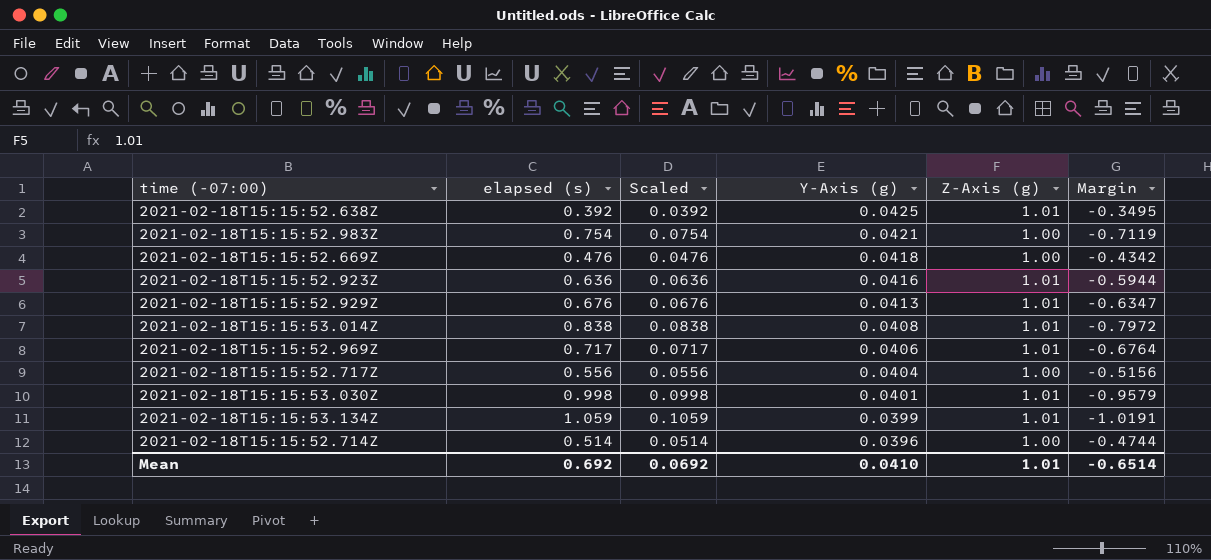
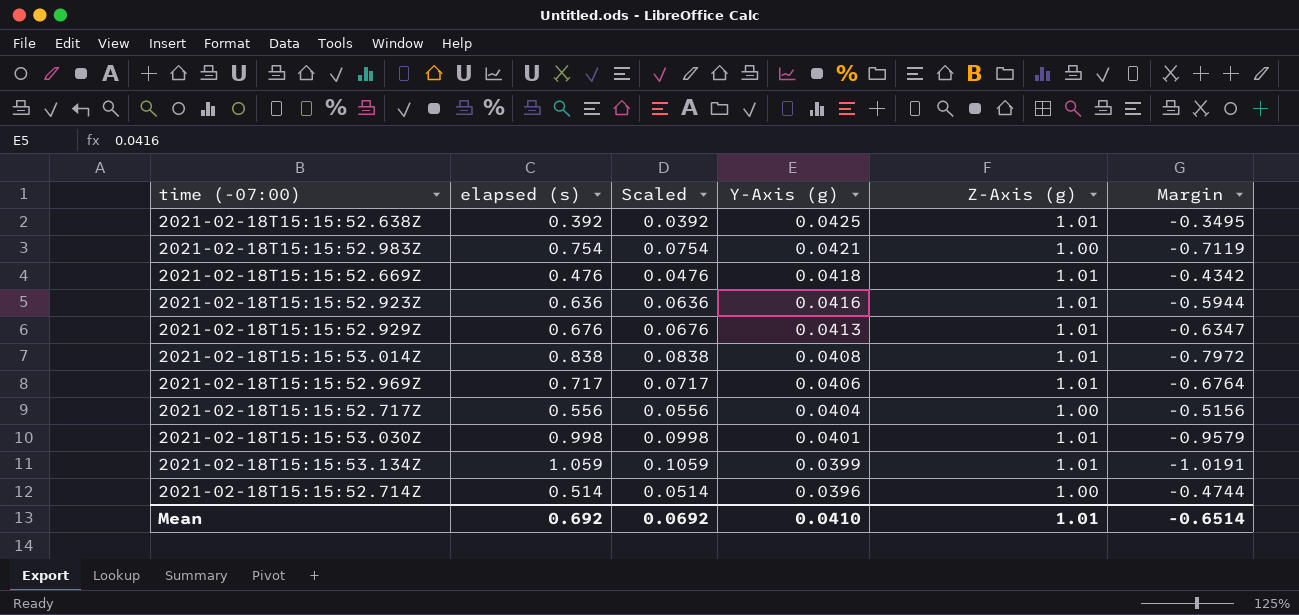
2021-02-18T15:15:52.669Z | Z-Axis (g): 1.00 -> 1.01

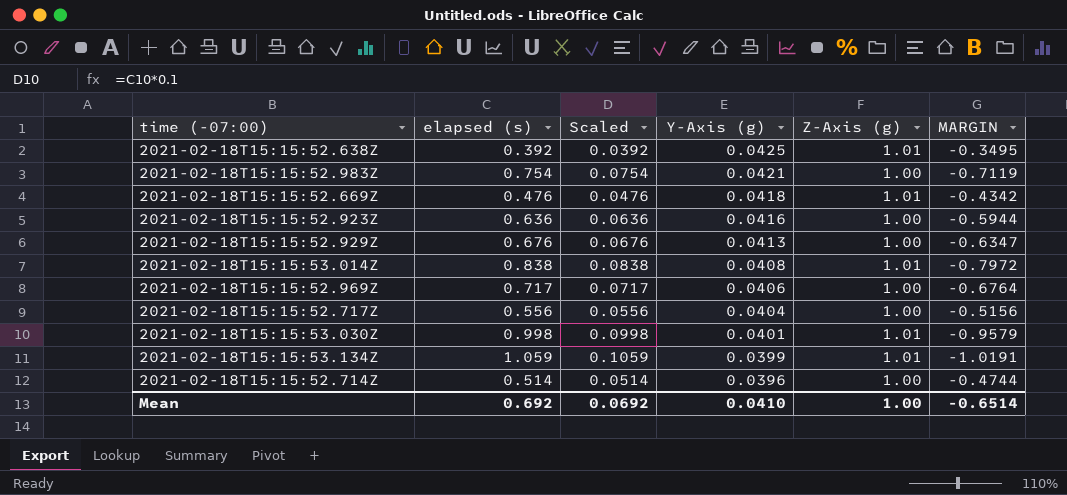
column name: Margin -> MARGIN
2021-02-18T15:15:52.923Z | Z-Axis (g): 1.01 -> 1.00
2021-02-18T15:15:52.929Z | Z-Axis (g): 1.01 -> 1.00
2021-02-18T15:15:52.969Z | Z-Axis (g): 1.01 -> 1.00
Mean | Z-Axis (g): 1.01 -> 1.00

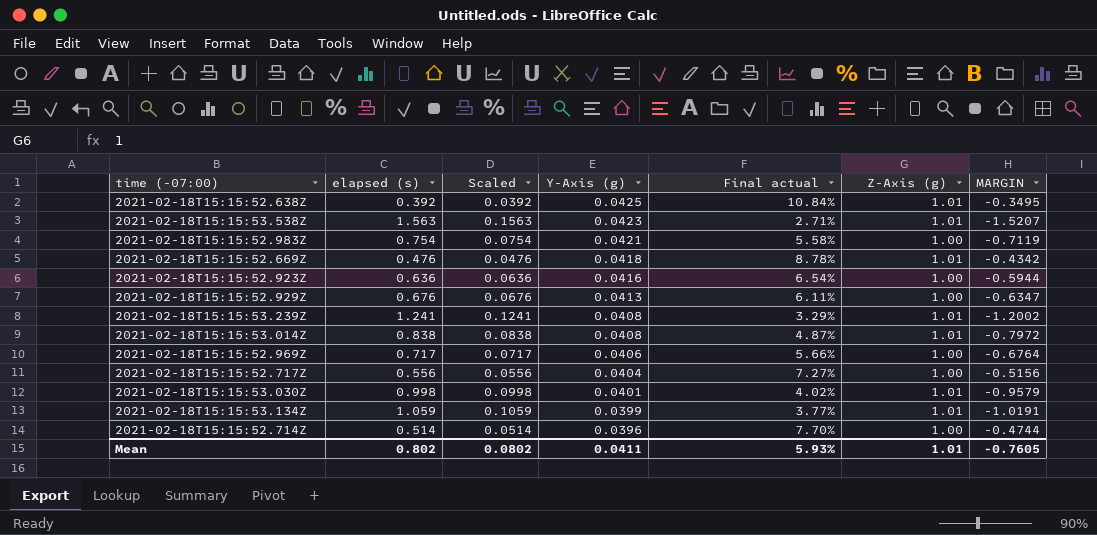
column Final actual | formula: none -> [Y-Axis (g)] / [elapsed (s)]
row 2021-02-18T15:15:53.538Z: none -> 1.563 | 0.1563 | 0.0423 | 2.71% | 1.01 | -1.5207
row 2021-02-18T15:15:53.239Z: none -> 1.241 | 0.1241 | 0.0408 | 3.29% | 1.01 | -1.2002
Mean | elapsed (s): 0.692 -> 0.802
Mean | Scaled: 0.0692 -> 0.0802
Mean | Y-Axis (g): 0.0410 -> 0.0411
Mean | Z-Axis (g): 1.00 -> 1.01
Mean | MARGIN: -0.6514 -> -0.7605

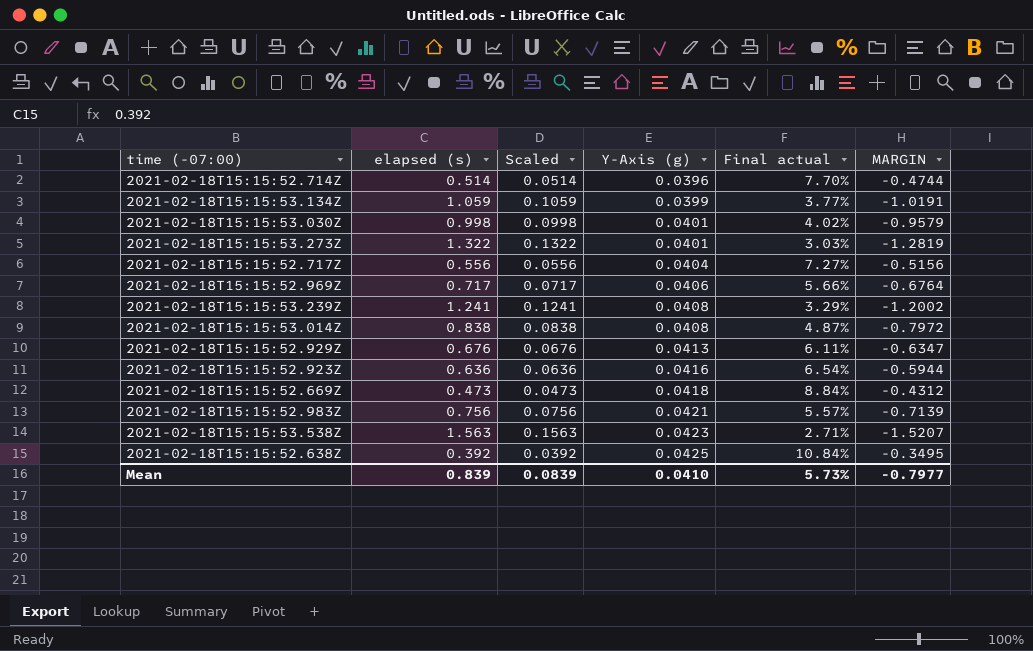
row order: Y-Axis (g) descending -> Y-Axis (g) ascending
column Z-Axis (g) | position: 6 -> none
row 2021-02-18T15:15:53.273Z: none -> 1.322 | 0.1322 | 0.0401 | 3.03% | -1.2819
2021-02-18T15:15:52.669Z | elapsed (s): 0.476 -> 0.473
2021-02-18T15:15:52.669Z | Scaled: 0.0476 -> 0.0473
2021-02-18T15:15:52.669Z | Final actual: 8.78% -> 8.84%
2021-02-18T15:15:52.669Z | MARGIN: -0.4342 -> -0.4312
2021-02-18T15:15:52.983Z | elapsed (s): 0.754 -> 0.756
2021-02-18T15:15:52.983Z | Scaled: 0.0754 -> 0.0756
2021-02-18T15:15:52.983Z | Final actual: 5.58% -> 5.57%
2021-02-18T15:15:52.983Z | MARGIN: -0.7119 -> -0.7139
Mean | elapsed (s): 0.802 -> 0.839
Mean | Scaled: 0.0802 -> 0.0839
Mean | Y-Axis (g): 0.0411 -> 0.0410
Mean | Final actual: 5.93% -> 5.73%
Mean | MARGIN: -0.7605 -> -0.7977

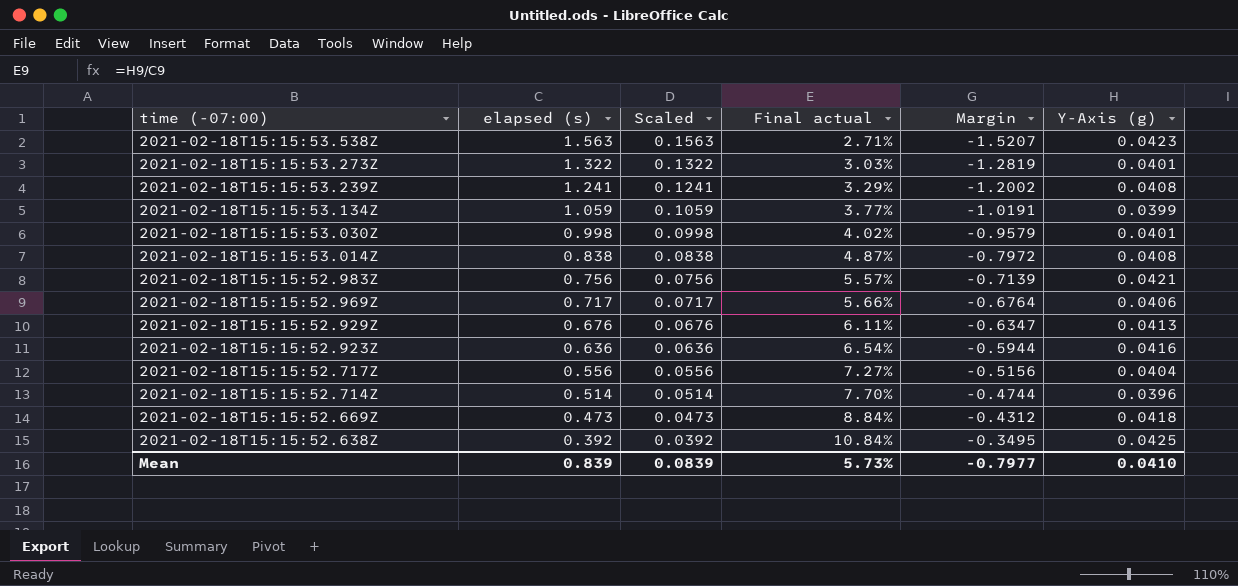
row order: Y-Axis (g) ascending -> time (-07:00) descending
column name: MARGIN -> Margin
column Y-Axis (g) | position: 4 -> 6

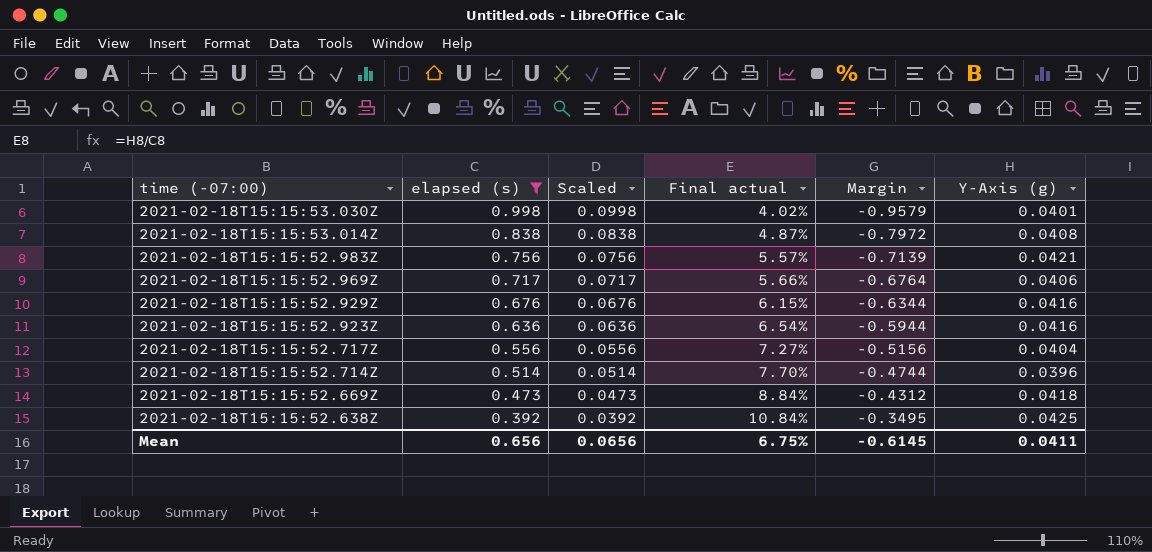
filter: none -> elapsed (s) <= 0.998
2021-02-18T15:15:52.929Z | Final actual: 6.11% -> 6.15%
2021-02-18T15:15:52.929Z | Margin: -0.6347 -> -0.6344
2021-02-18T15:15:52.929Z | Y-Axis (g): 0.0413 -> 0.0416
Mean | elapsed (s): 0.839 -> 0.656
Mean | Scaled: 0.0839 -> 0.0656
Mean | Final actual: 5.73% -> 6.75%
Mean | Margin: -0.7977 -> -0.6145
Mean | Y-Axis (g): 0.0410 -> 0.0411

